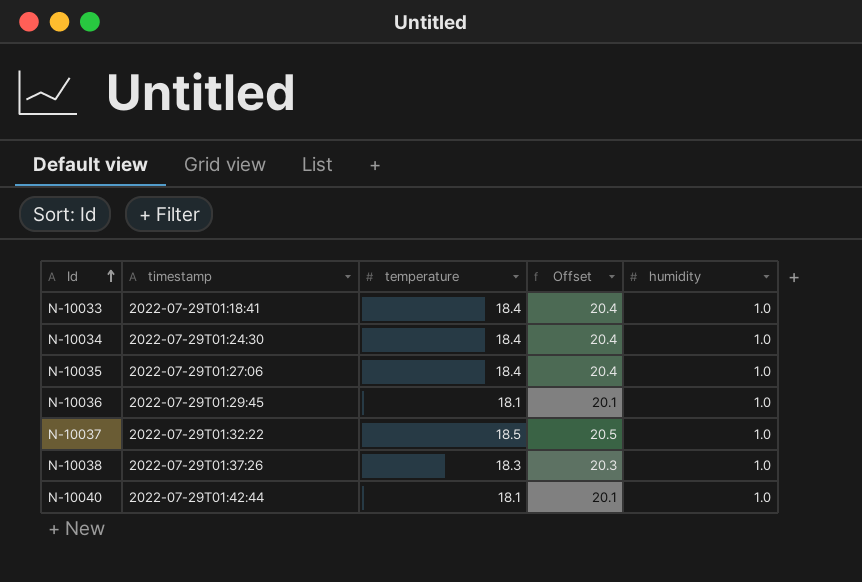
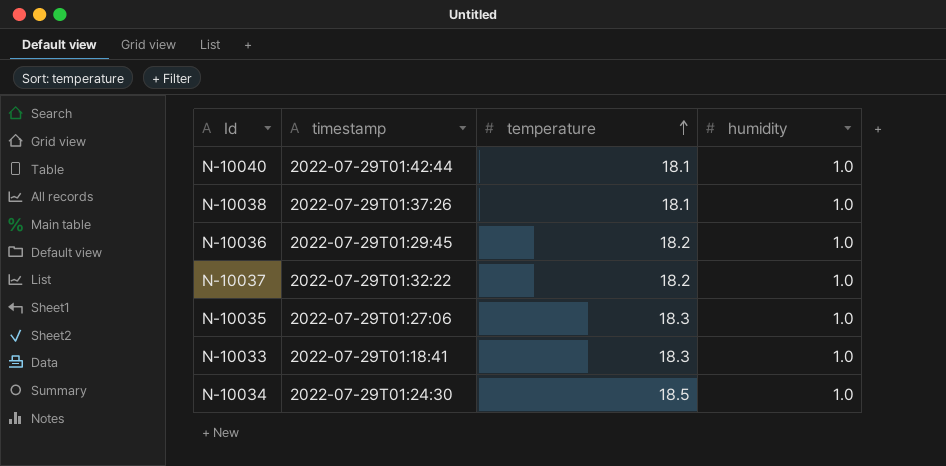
row order: Id ascending -> temperature ascending
column Offset | formula: [temperature] + 2 -> none
N-10038 | temperature: 18.3 -> 18.1
N-10036 | temperature: 18.1 -> 18.2
N-10037 | temperature: 18.5 -> 18.2
N-10035 | temperature: 18.4 -> 18.3
N-10033 | temperature: 18.4 -> 18.3
N-10034 | temperature: 18.4 -> 18.5

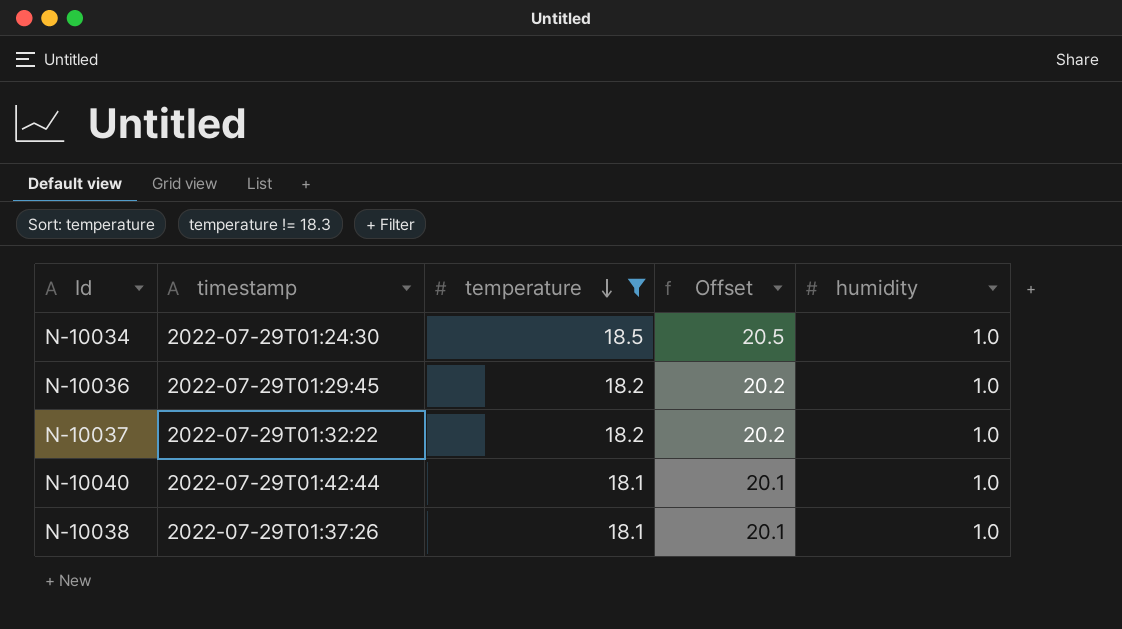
filter: none -> temperature != 18.3
row order: temperature ascending -> temperature descending
column Offset | formula: none -> [temperature] + 2

